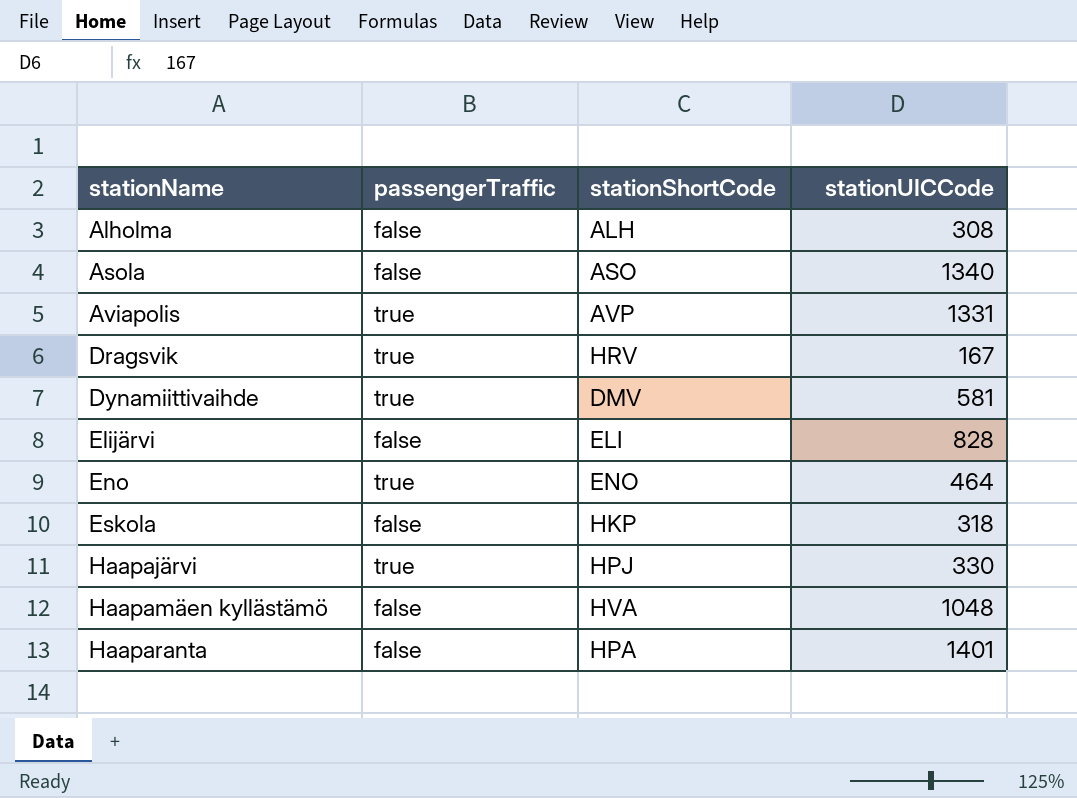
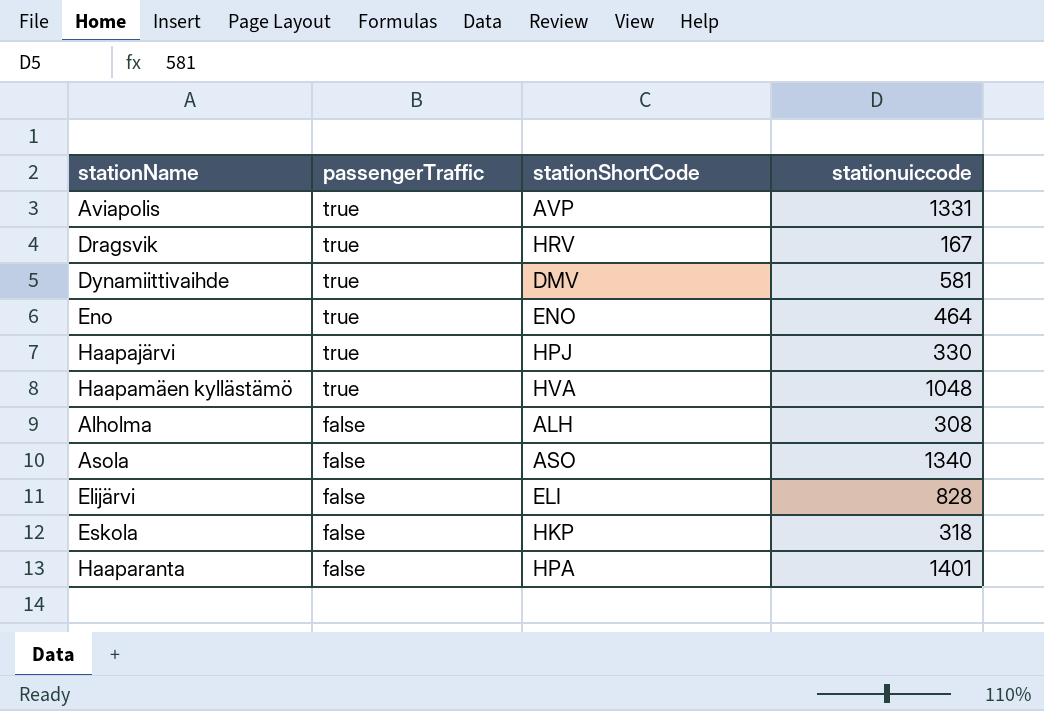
row order: stationName ascending -> passengerTraffic descending
column name: stationUICCode -> stationuiccode
Haapamäen kyllästämö | passengerTraffic: false -> true

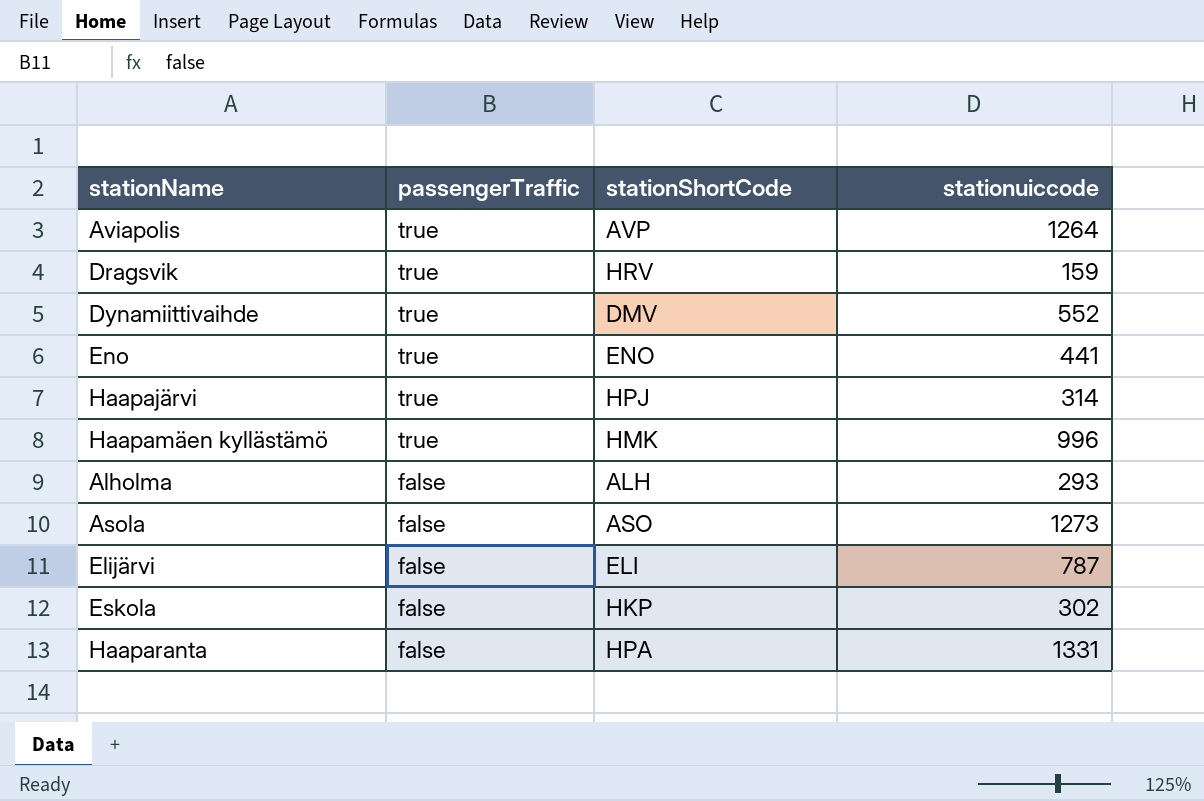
Aviapolis | stationuiccode: 1331 -> 1264
Dragsvik | stationuiccode: 167 -> 159
Dynamiittivaihde | stationuiccode: 581 -> 552
Eno | stationuiccode: 464 -> 441
Haapajärvi | stationuiccode: 330 -> 314
Haapamäen kyllästämö | stationShortCode: HVA -> HMK
Haapamäen kyllästämö | stationuiccode: 1048 -> 996
Alholma | stationuiccode: 308 -> 293
Asola | stationuiccode: 1340 -> 1273
Elijärvi | stationuiccode: 828 -> 787
Eskola | stationuiccode: 318 -> 302
Haaparanta | stationuiccode: 1401 -> 1331

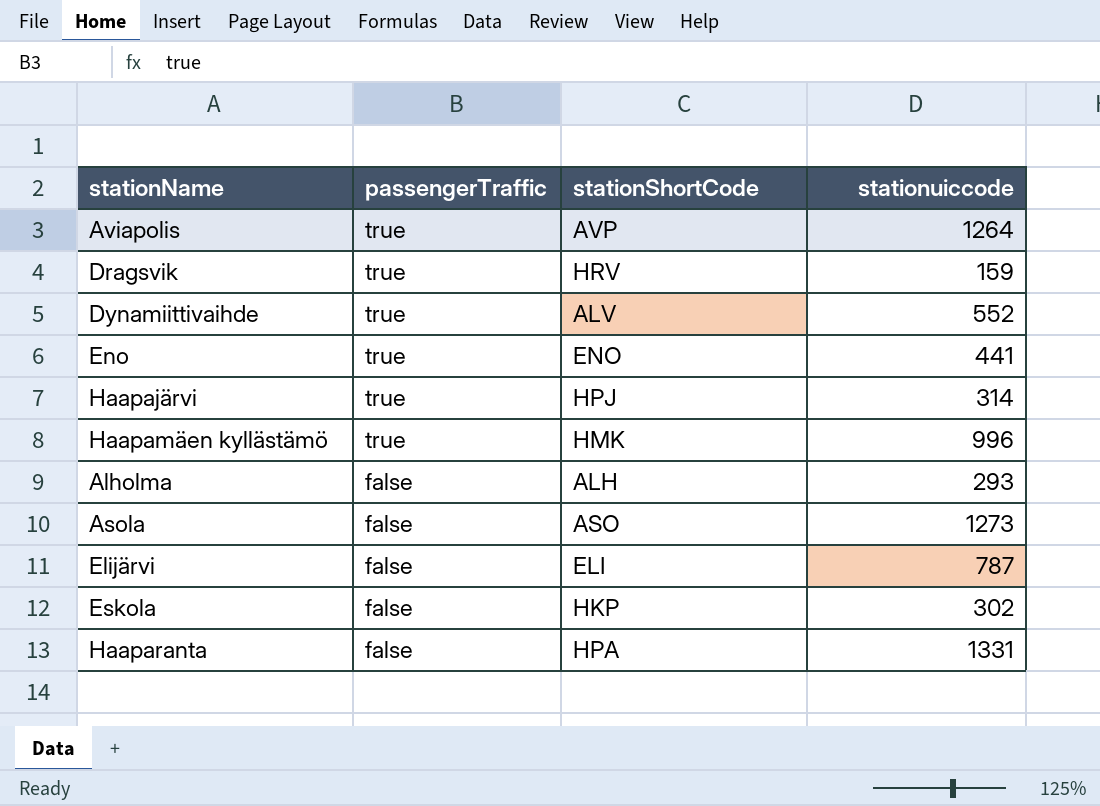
Dynamiittivaihde | stationShortCode: DMV -> ALV

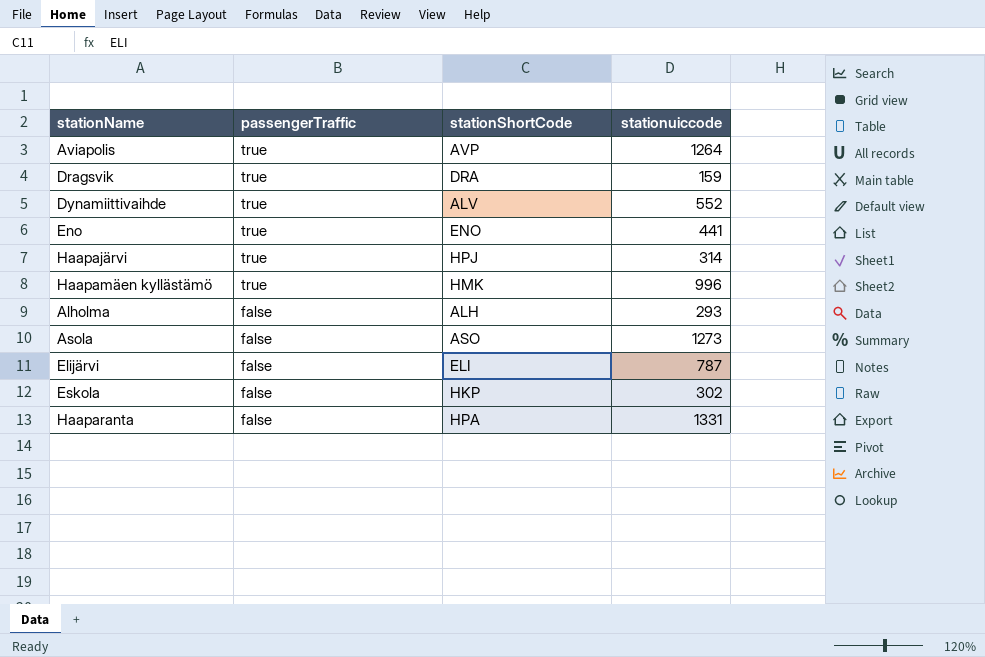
Dragsvik | stationShortCode: HRV -> DRA

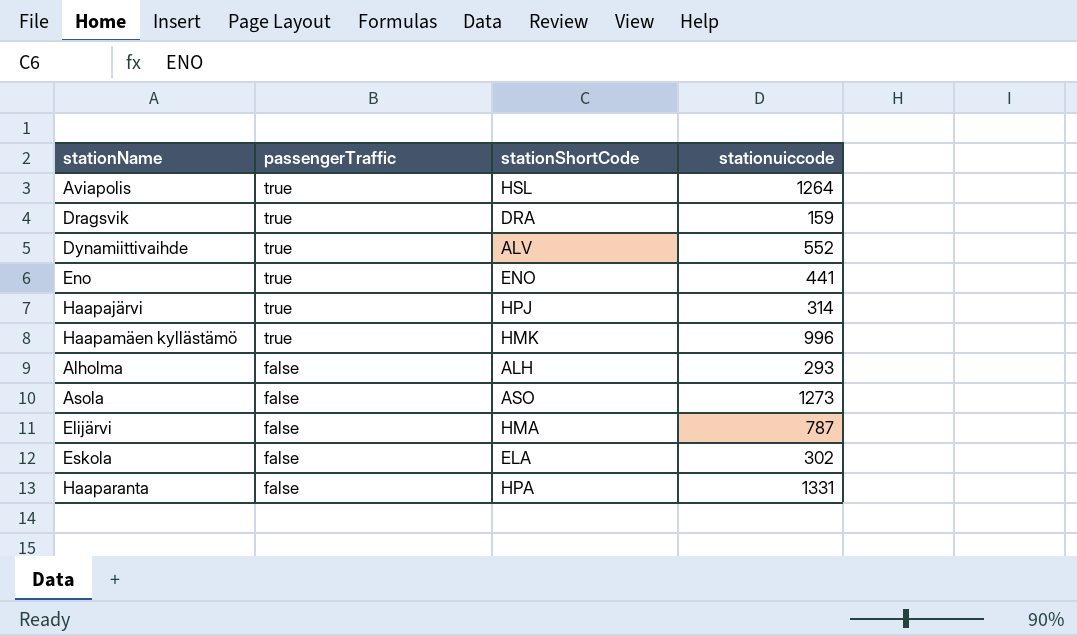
Aviapolis | stationShortCode: AVP -> HSL
Elijärvi | stationShortCode: ELI -> HMA
Eskola | stationShortCode: HKP -> ELA

